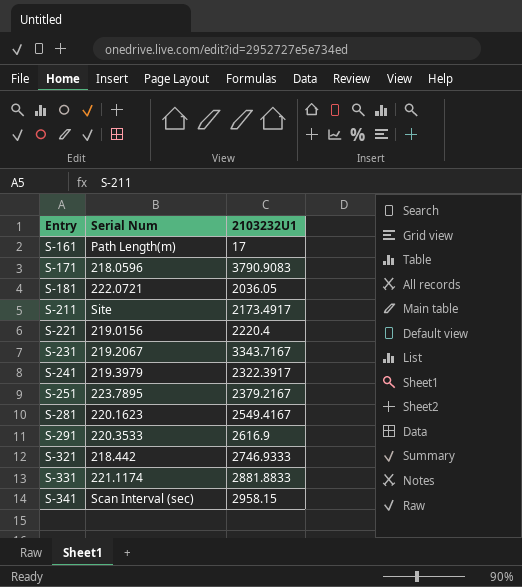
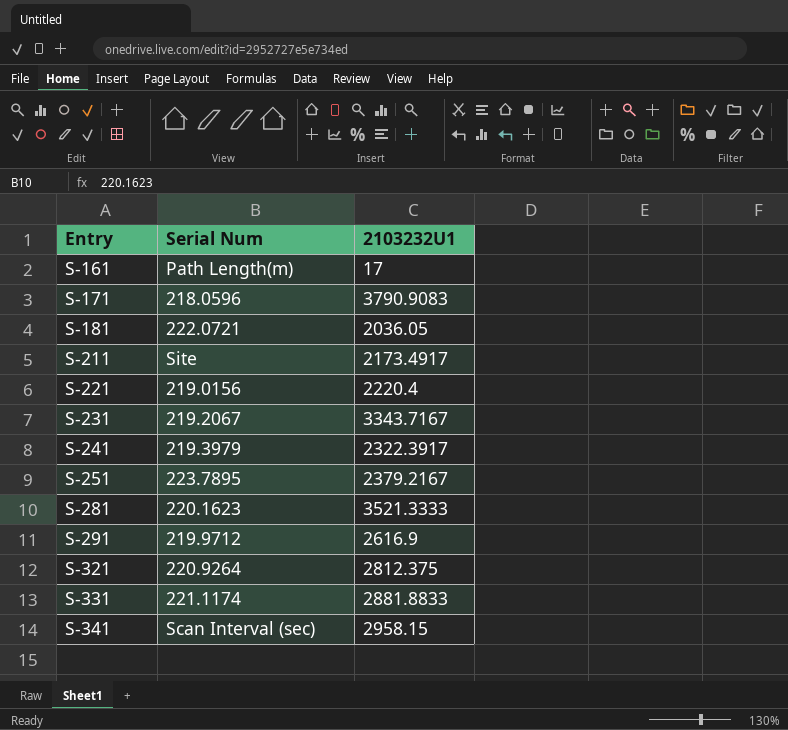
S-281 | 2103232U1: 2549.4167 -> 3521.3333
S-291 | Serial Num: 220.3533 -> 219.9712
S-321 | Serial Num: 218.442 -> 220.9264
S-321 | 2103232U1: 2746.9333 -> 2812.375

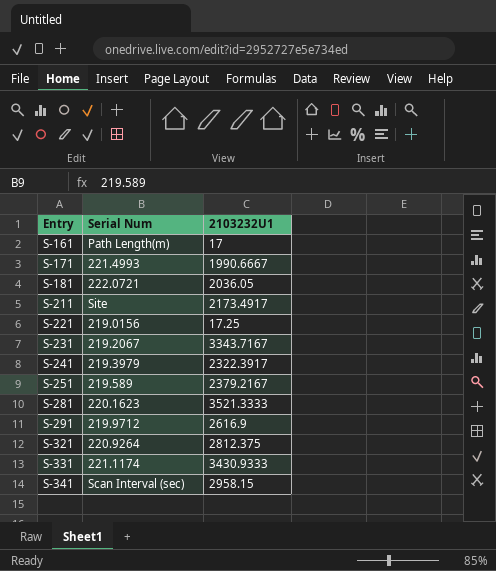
S-171 | Serial Num: 218.0596 -> 221.4993
S-171 | 2103232U1: 3790.9083 -> 1990.6667
S-221 | 2103232U1: 2220.4 -> 17.25
S-251 | Serial Num: 223.7895 -> 219.589
S-331 | 2103232U1: 2881.8833 -> 3430.9333

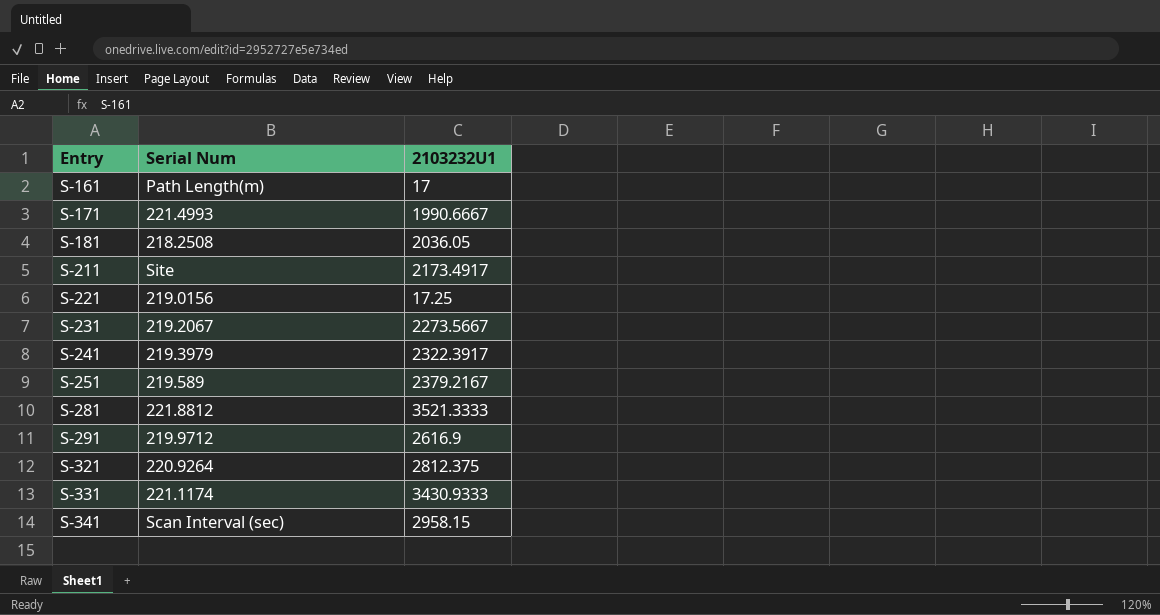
S-181 | Serial Num: 222.0721 -> 218.2508
S-231 | 2103232U1: 3343.7167 -> 2273.5667
S-281 | Serial Num: 220.1623 -> 221.8812

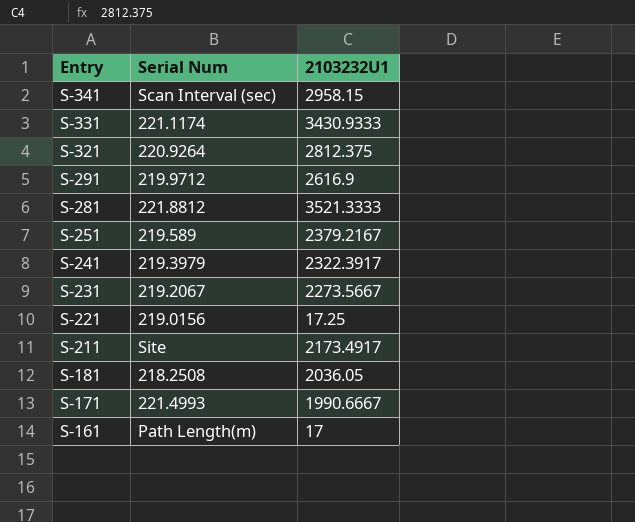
row order: Entry ascending -> Entry descending

